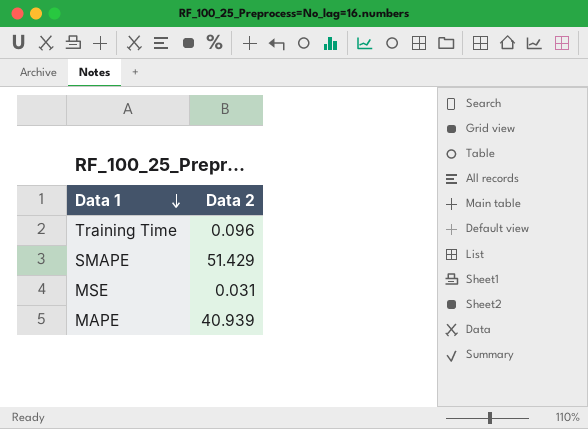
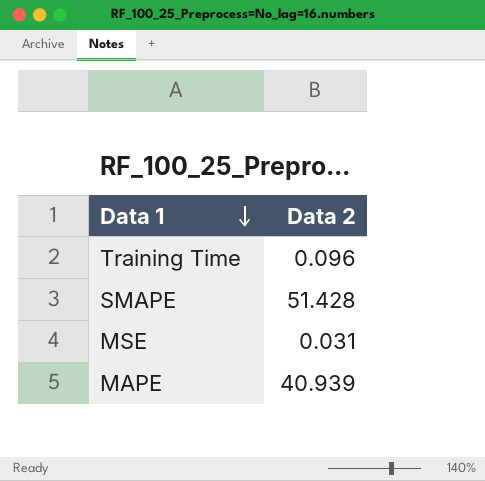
SMAPE | Data 2: 51.429 -> 51.428

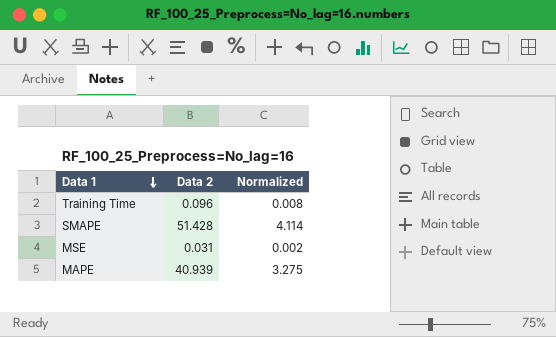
column Normalized | formula: none -> [Data 2] * 0.08

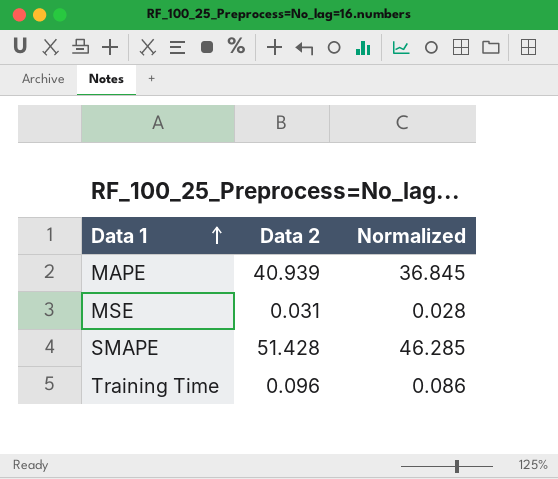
row order: Data 1 descending -> Data 1 ascending
column Normalized | formula: [Data 2] * 0.08 -> [Data 2] * 0.9

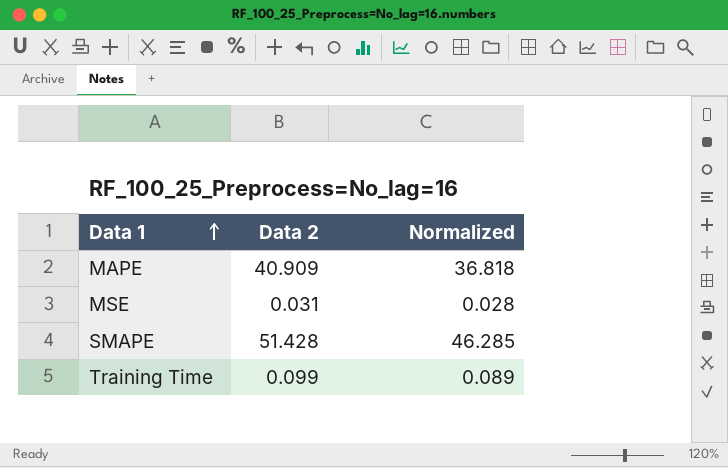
MAPE | Data 2: 40.939 -> 40.909
MAPE | Normalized: 36.845 -> 36.818
Training Time | Data 2: 0.096 -> 0.099
Training Time | Normalized: 0.086 -> 0.089

